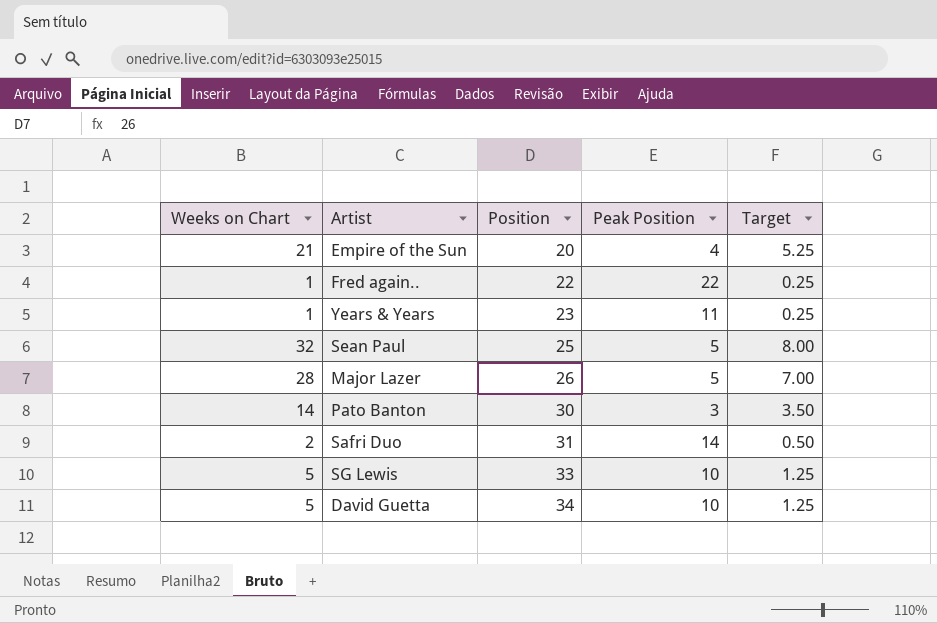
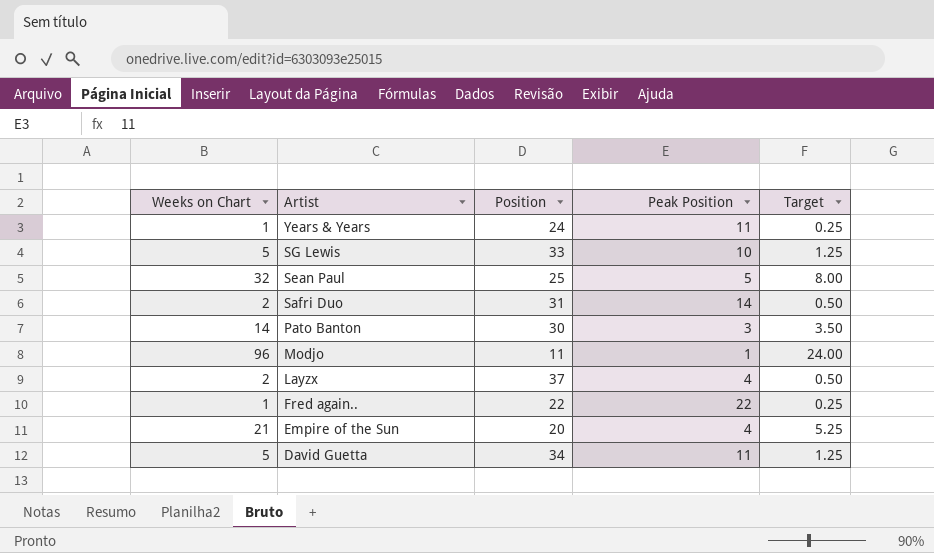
row order: Position ascending -> Artist descending
row Major Lazer: 28 | 26 | 5 | 7.00 -> none
Years & Years | Position: 23 -> 24
row Modjo: none -> 96 | 11 | 1 | 24.00
row Layzx: none -> 2 | 37 | 4 | 0.50
David Guetta | Peak Position: 10 -> 11

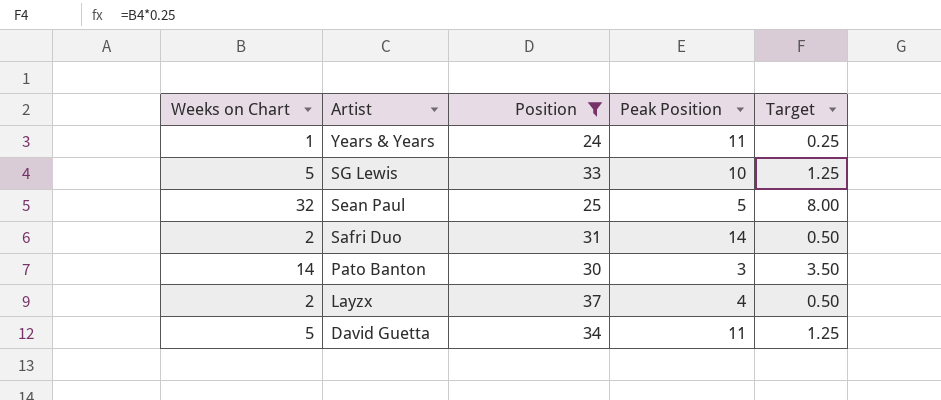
filter: none -> Position >= 24

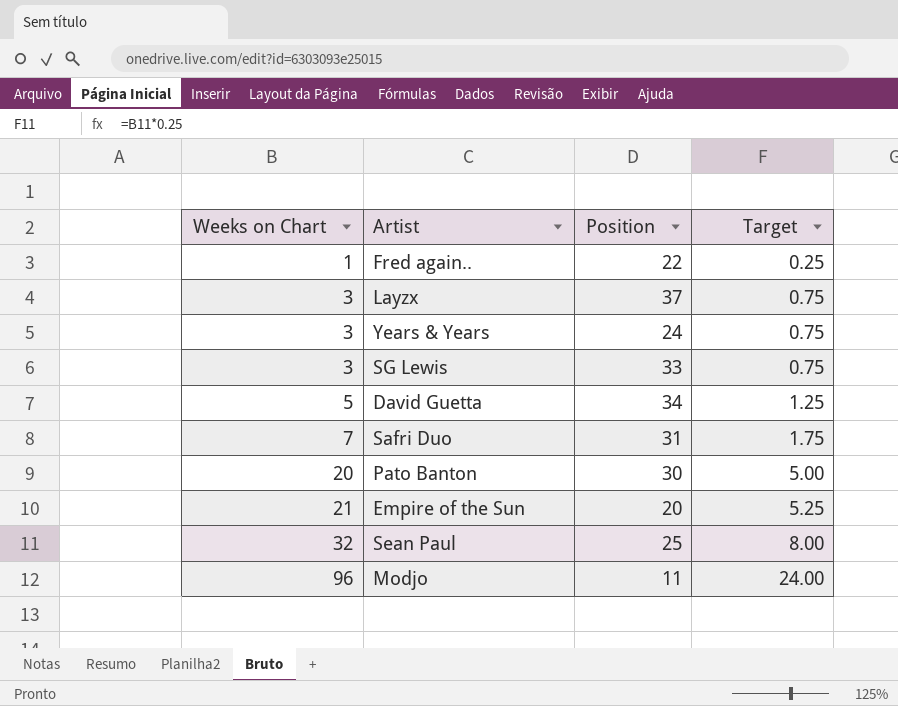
filter: Position >= 24 -> none
row order: Artist descending -> Weeks on Chart ascending
column Peak Position | position: 4 -> none
Layzx | Weeks on Chart: 2 -> 3
Layzx | Target: 0.50 -> 0.75
Years & Years | Weeks on Chart: 1 -> 3
Years & Years | Target: 0.25 -> 0.75
SG Lewis | Weeks on Chart: 5 -> 3
SG Lewis | Target: 1.25 -> 0.75
Safri Duo | Weeks on Chart: 2 -> 7
Safri Duo | Target: 0.50 -> 1.75
Pato Banton | Weeks on Chart: 14 -> 20
Pato Banton | Target: 3.50 -> 5.00

